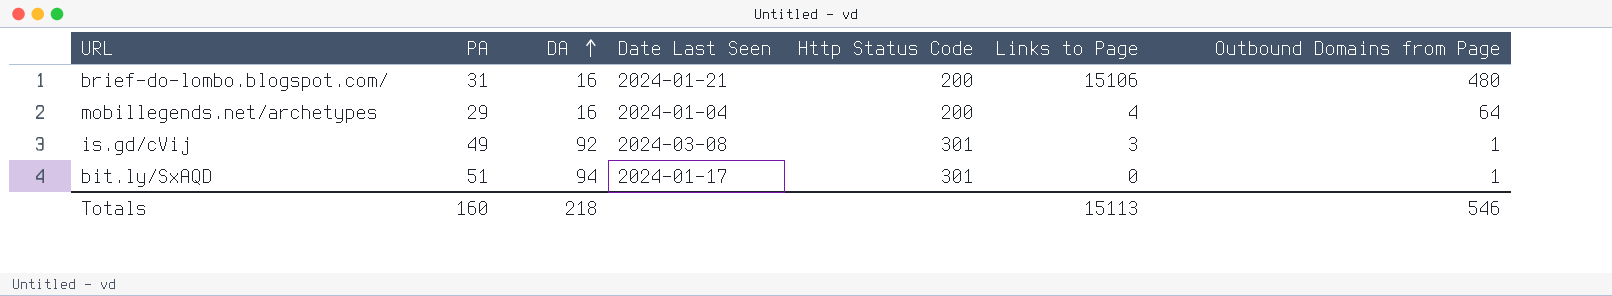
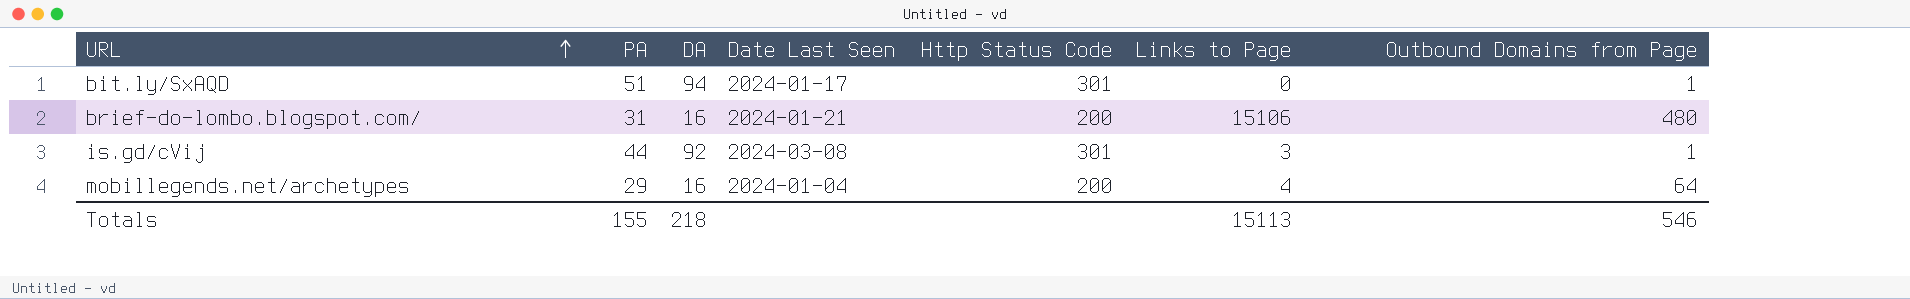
row order: DA ascending -> URL ascending
is.gd/cVij | PA: 49 -> 44
Totals | PA: 160 -> 155

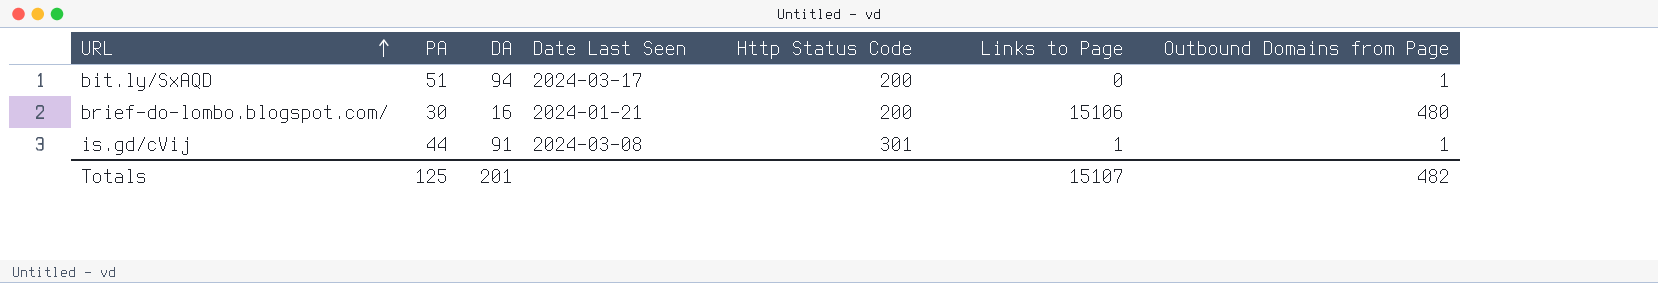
row mobillegends.net/archetypes: 29 | 16 | 2024-01-04 | 200 | 4 | 64 -> none
bit.ly/SxAQD | Date Last Seen: 2024-01-17 -> 2024-03-17
bit.ly/SxAQD | Http Status Code: 301 -> 200
brief-do-lombo.blogspot.com/ | PA: 31 -> 30
is.gd/cVij | DA: 92 -> 91
is.gd/cVij | Links to Page: 3 -> 1
Totals | PA: 155 -> 125
Totals | DA: 218 -> 201
Totals | Links to Page: 15113 -> 15107
Totals | Outbound Domains from Page: 546 -> 482

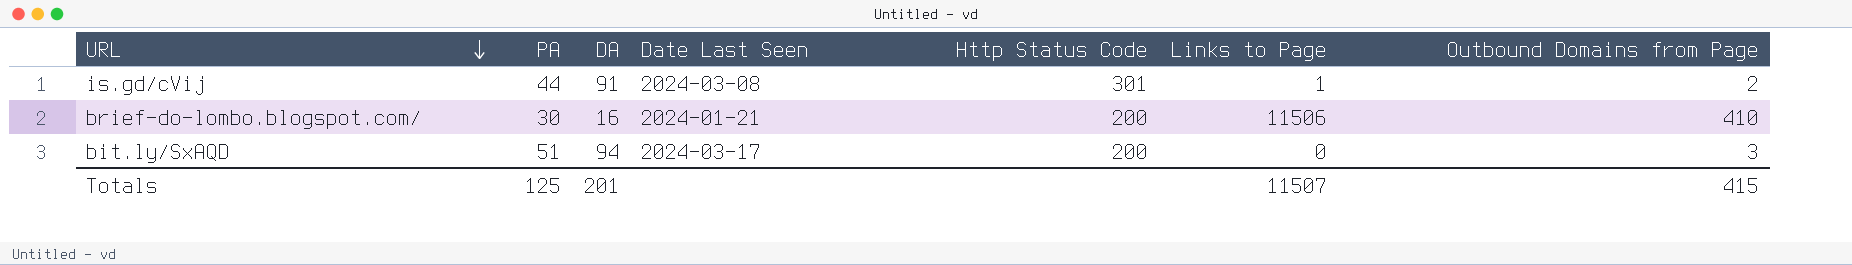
row order: URL ascending -> URL descending
is.gd/cVij | Outbound Domains from Page: 1 -> 2
brief-do-lombo.blogspot.com/ | Links to Page: 15106 -> 11506
brief-do-lombo.blogspot.com/ | Outbound Domains from Page: 480 -> 410
bit.ly/SxAQD | Outbound Domains from Page: 1 -> 3
Totals | Links to Page: 15107 -> 11507
Totals | Outbound Domains from Page: 482 -> 415

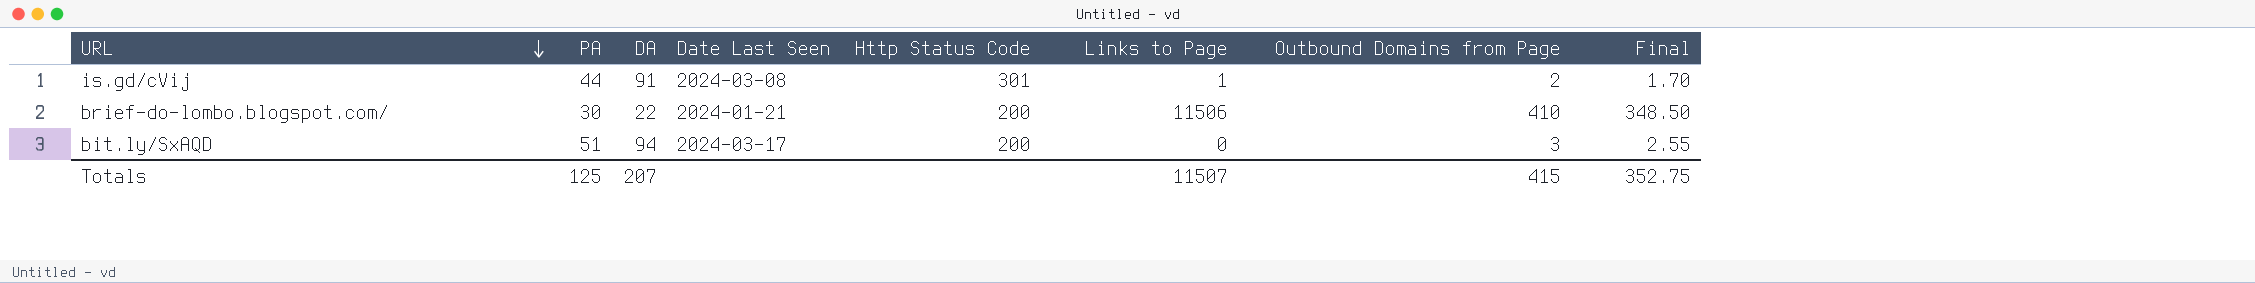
column Final | formula: none -> [Outbound Domains from Page] * 0.85
brief-do-lombo.blogspot.com/ | DA: 16 -> 22
Totals | DA: 201 -> 207

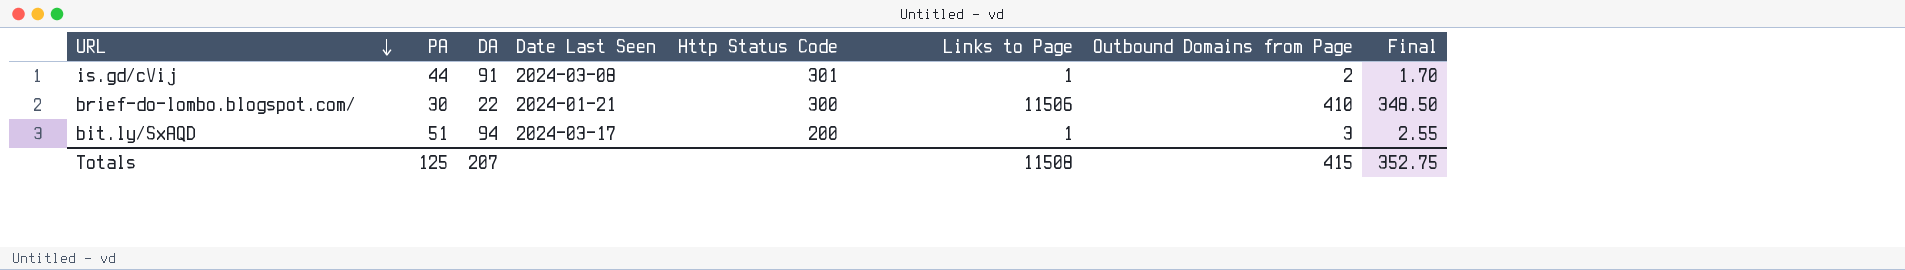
brief-do-lombo.blogspot.com/ | Http Status Code: 200 -> 300
bit.ly/SxAQD | Links to Page: 0 -> 1
Totals | Links to Page: 11507 -> 11508

